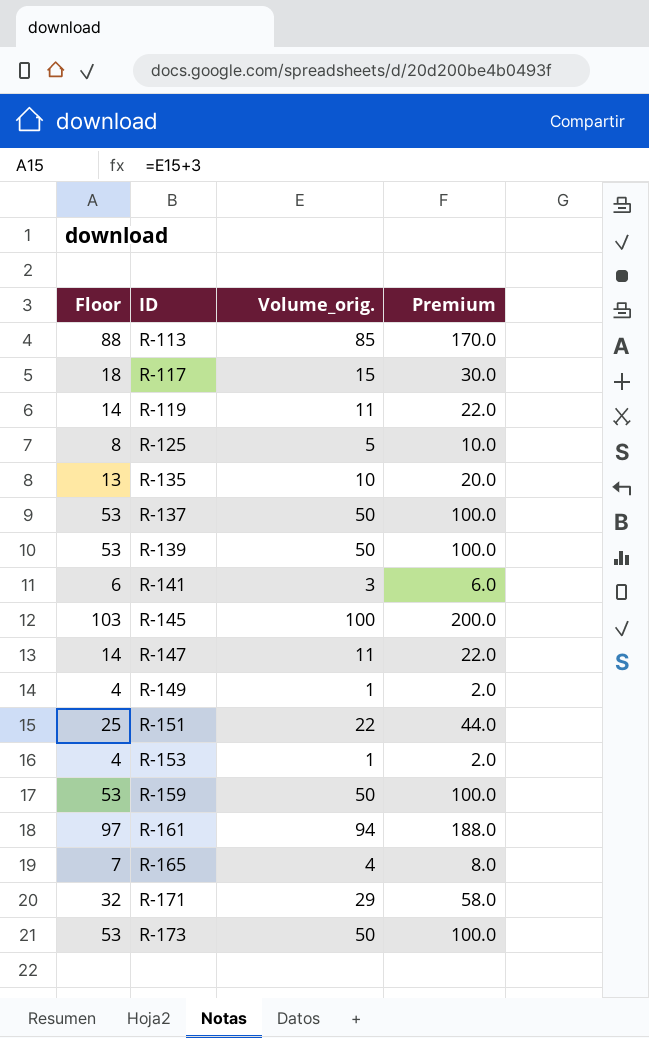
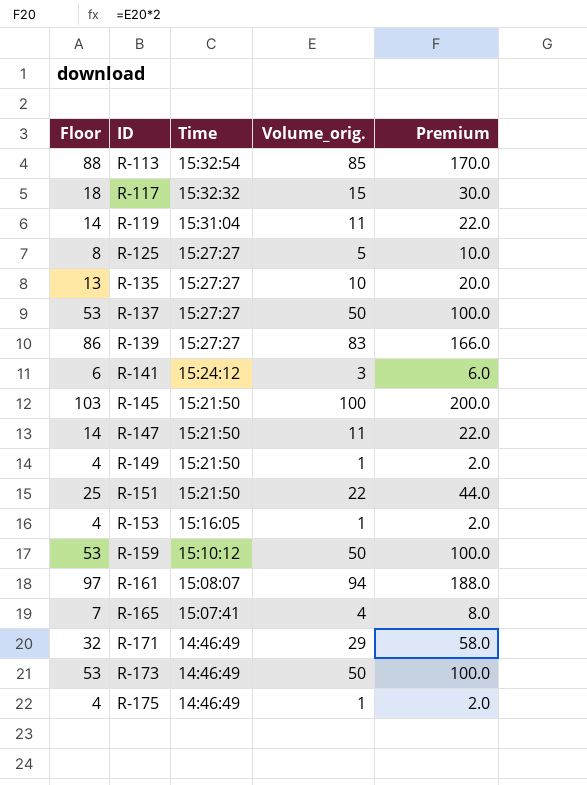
column Time | position: none -> 3
R-139 | Floor: 53 -> 86
R-139 | Volume_orig.: 50 -> 83
R-139 | Premium: 100.0 -> 166.0
row R-175: none -> 4 | 14:46:49 | 1 | 2.0

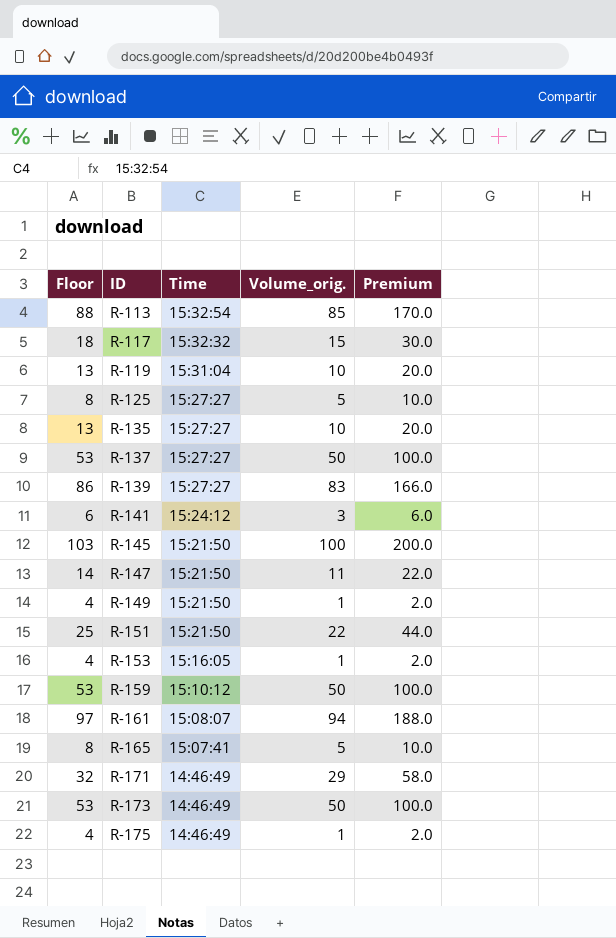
R-119 | Floor: 14 -> 13
R-119 | Volume_orig.: 11 -> 10
R-119 | Premium: 22.0 -> 20.0
R-165 | Floor: 7 -> 8
R-165 | Volume_orig.: 4 -> 5
R-165 | Premium: 8.0 -> 10.0

